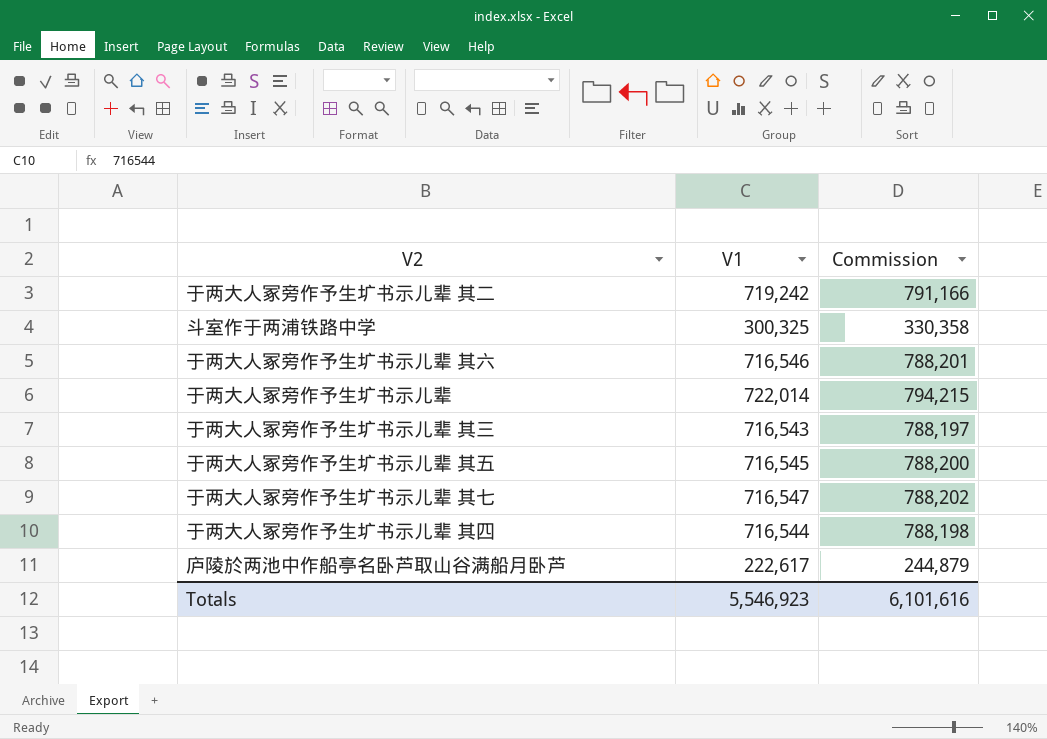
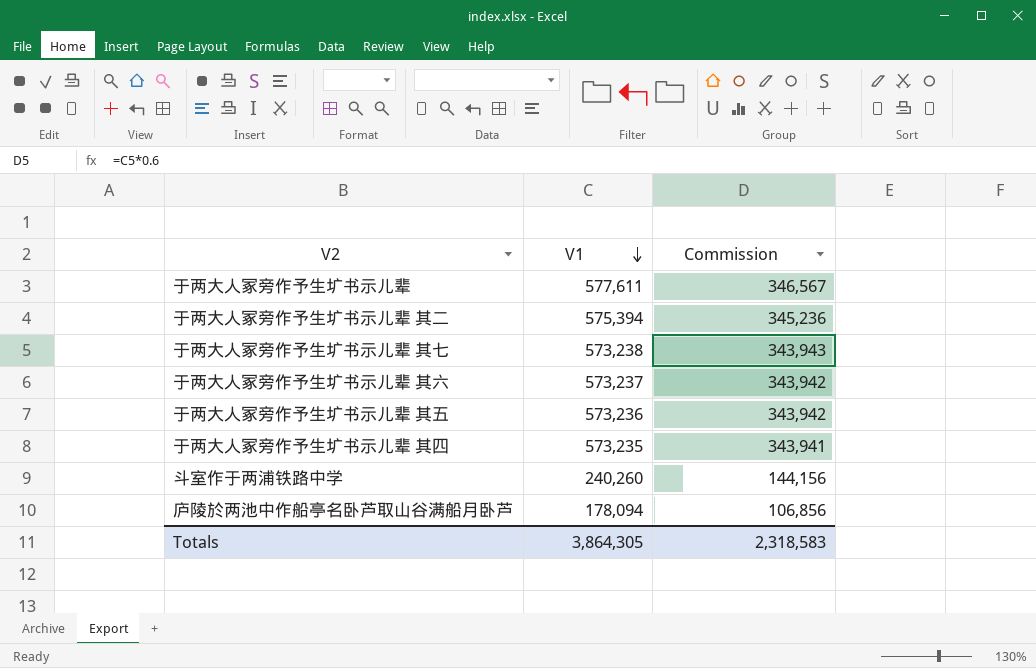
row order: none -> V1 descending
column Commission | formula: [V1] * 1.1 -> [V1] * 0.6
row 于两大人冢旁作予生圹书示儿辈 其三: 716,543 | 788,197 -> none
于两大人冢旁作予生圹书示儿辈 | V1: 722,014 -> 577,611
于两大人冢旁作予生圹书示儿辈 其二 | V1: 719,242 -> 575,394
于两大人冢旁作予生圹书示儿辈 其七 | V1: 716,547 -> 573,238
于两大人冢旁作予生圹书示儿辈 其六 | V1: 716,546 -> 573,237
于两大人冢旁作予生圹书示儿辈 其五 | V1: 716,545 -> 573,236
于两大人冢旁作予生圹书示儿辈 其四 | V1: 716,544 -> 573,235
斗室作于两浦铁路中学 | V1: 300,325 -> 240,260
庐陵於两池中作船亭名卧芦取山谷满船月卧芦 | V1: 222,617 -> 178,094
Totals | V1: 5,546,923 -> 3,864,305
Totals | Commission: 6,101,616 -> 2,318,583

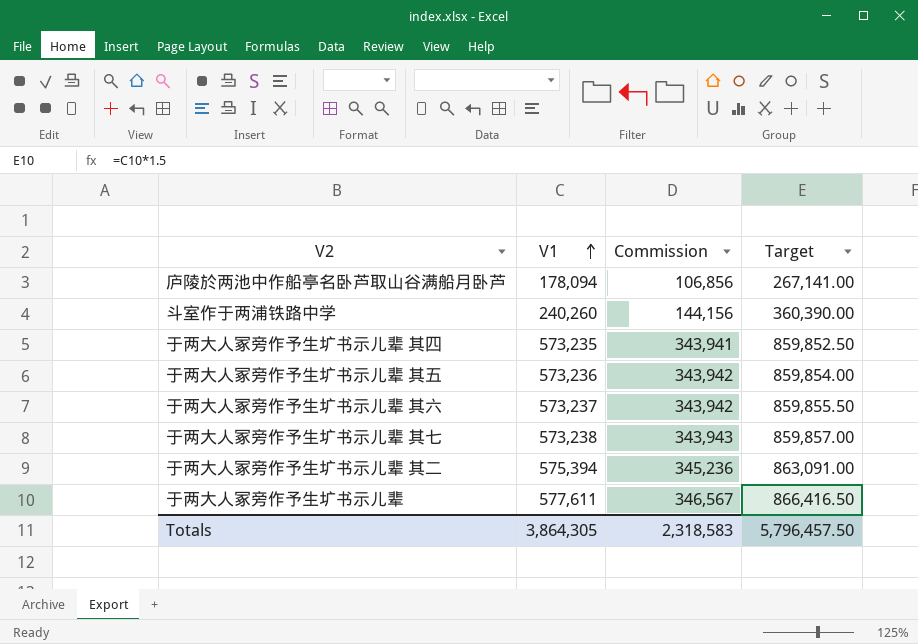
row order: V1 descending -> V1 ascending
column Target | formula: none -> [V1] * 1.5

